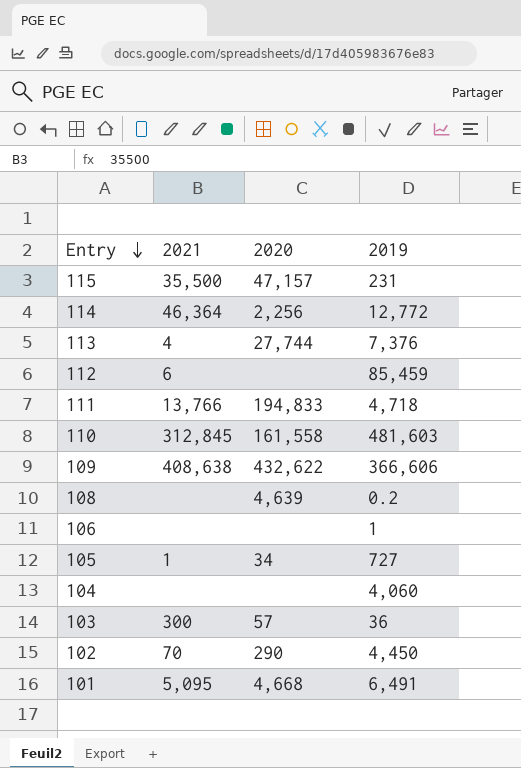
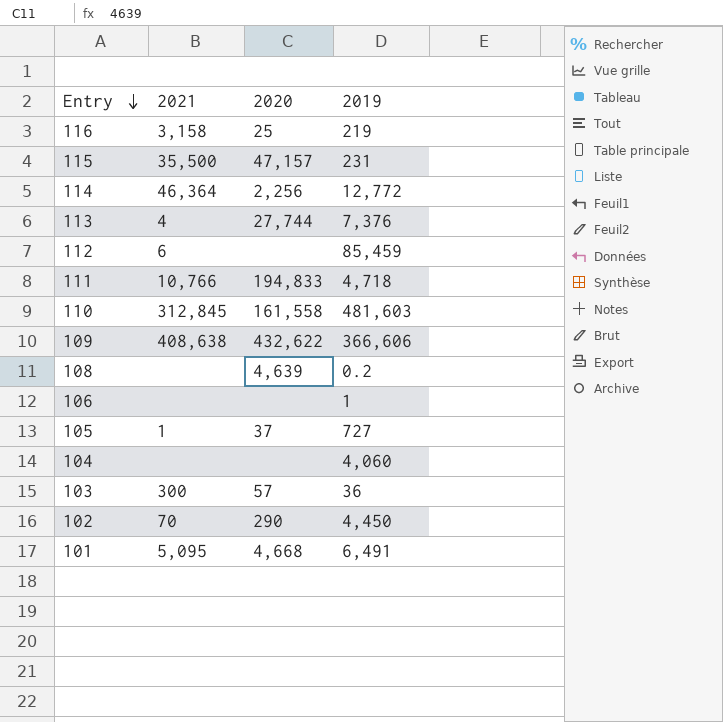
row 116: none -> 3,158 | 25 | 219
111 | 2021: 13,766 -> 10,766
105 | 2020: 34 -> 37

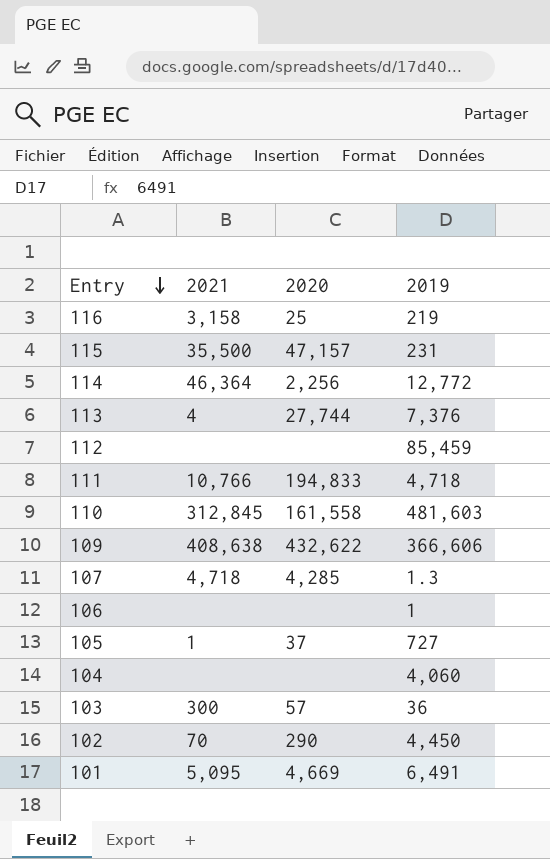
row 108: none | 4,639 | 0.2 -> none
112 | 2021: 6 -> none
row 107: none -> 4,718 | 4,285 | 1.3
101 | 2020: 4,668 -> 4,669

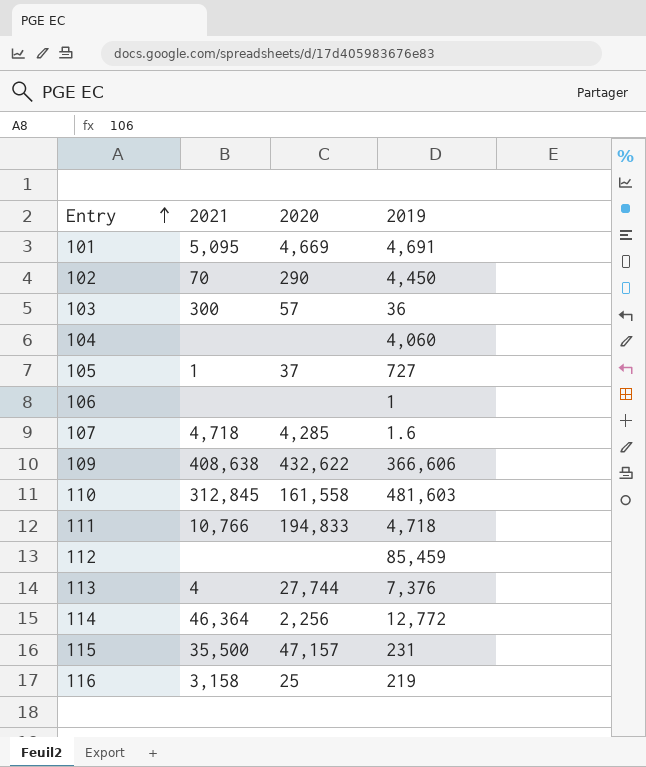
row order: Entry descending -> Entry ascending
101 | 2019: 6,491 -> 4,691
107 | 2019: 1.3 -> 1.6

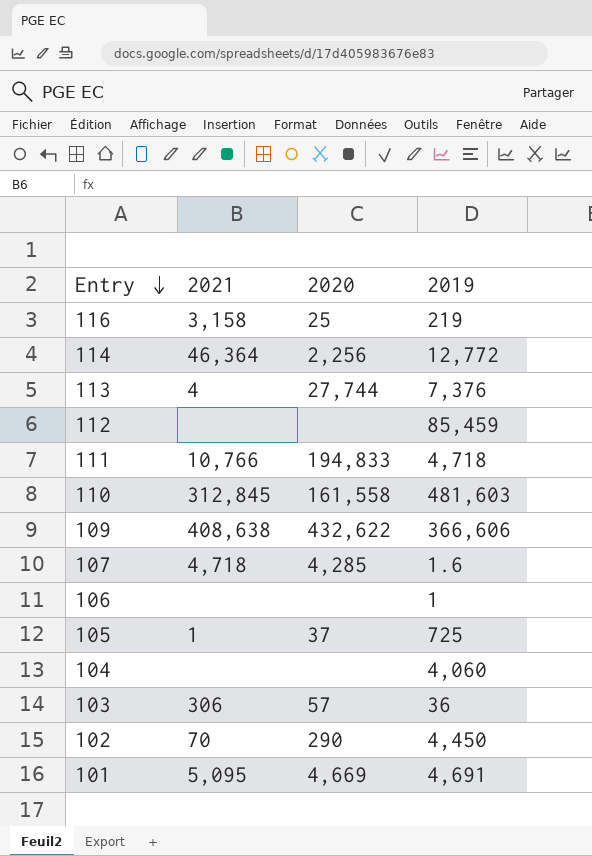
row order: Entry ascending -> Entry descending
row 115: 35,500 | 47,157 | 231 -> none
105 | 2019: 727 -> 725
103 | 2021: 300 -> 306

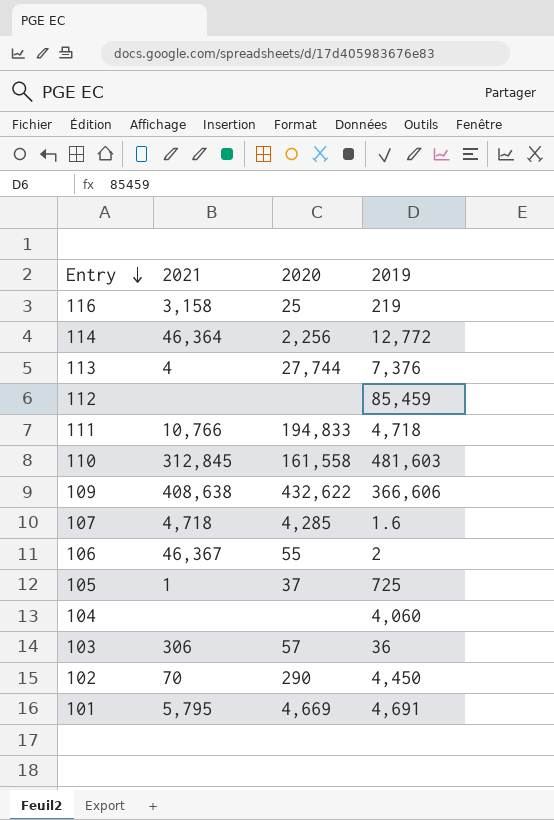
106 | 2021: none -> 46,367
106 | 2020: none -> 55
106 | 2019: 1 -> 2
101 | 2021: 5,095 -> 5,795

